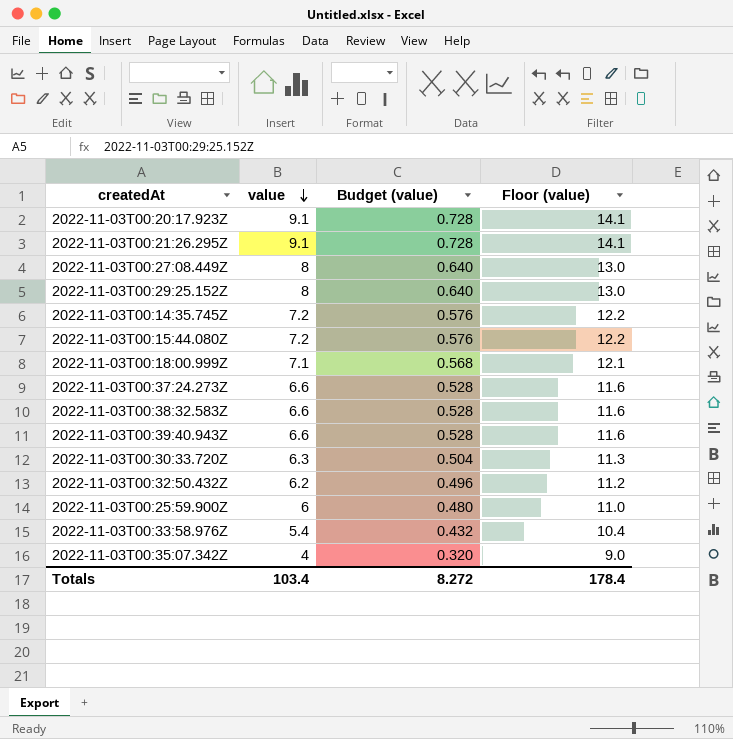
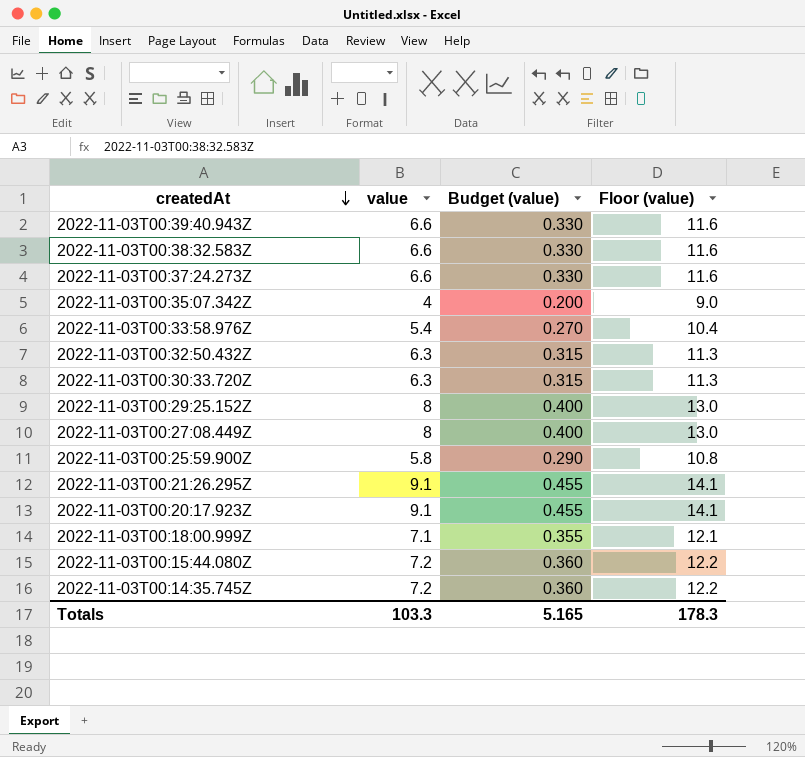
row order: value descending -> createdAt descending
column Budget (value) | formula: [value] * 0.08 -> [value] * 0.05
2022-11-03T00:32:50.432Z | value: 6.2 -> 6.3
2022-11-03T00:32:50.432Z | Floor (value): 11.2 -> 11.3
2022-11-03T00:25:59.900Z | value: 6 -> 5.8
2022-11-03T00:25:59.900Z | Floor (value): 11.0 -> 10.8
Totals | value: 103.4 -> 103.3
Totals | Budget (value): 8.272 -> 5.165
Totals | Floor (value): 178.4 -> 178.3

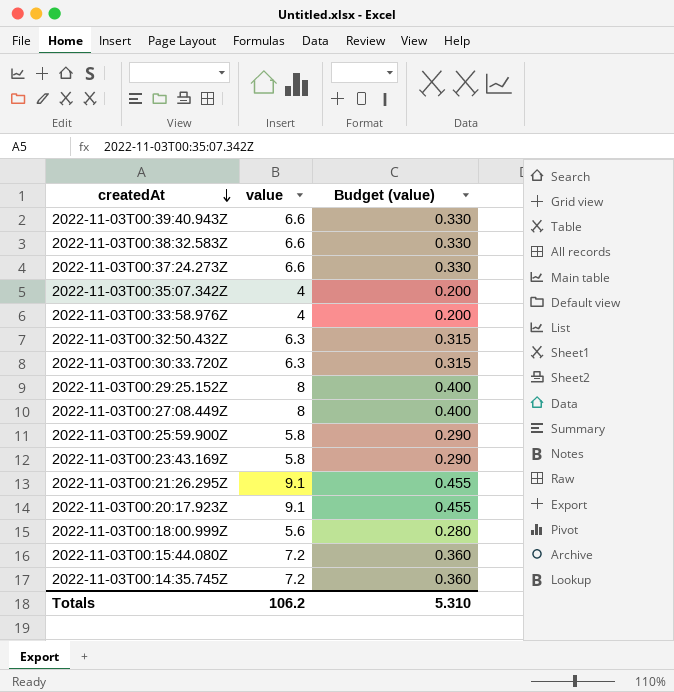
column Floor (value) | formula: [value] + 5 -> none
2022-11-03T00:33:58.976Z | value: 5.4 -> 4
2022-11-03T00:33:58.976Z | Budget (value): 0.270 -> 0.200
row 2022-11-03T00:23:43.169Z: none -> 5.8 | 0.290
2022-11-03T00:18:00.999Z | value: 7.1 -> 5.6
2022-11-03T00:18:00.999Z | Budget (value): 0.355 -> 0.280
Totals | value: 103.3 -> 106.2
Totals | Budget (value): 5.165 -> 5.310

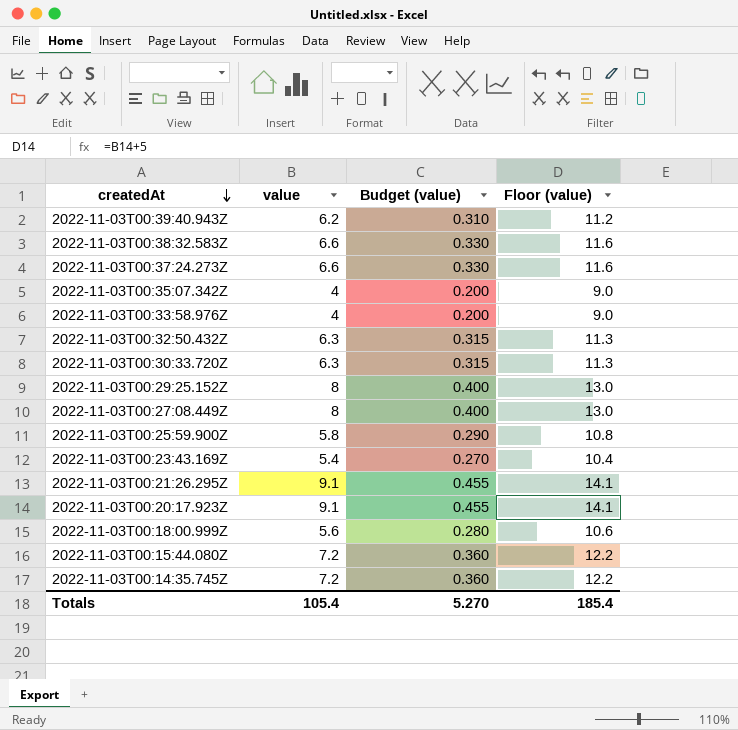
column Floor (value) | formula: none -> [value] + 5
2022-11-03T00:39:40.943Z | value: 6.6 -> 6.2
2022-11-03T00:39:40.943Z | Budget (value): 0.330 -> 0.310
2022-11-03T00:23:43.169Z | value: 5.8 -> 5.4
2022-11-03T00:23:43.169Z | Budget (value): 0.290 -> 0.270
Totals | value: 106.2 -> 105.4
Totals | Budget (value): 5.310 -> 5.270

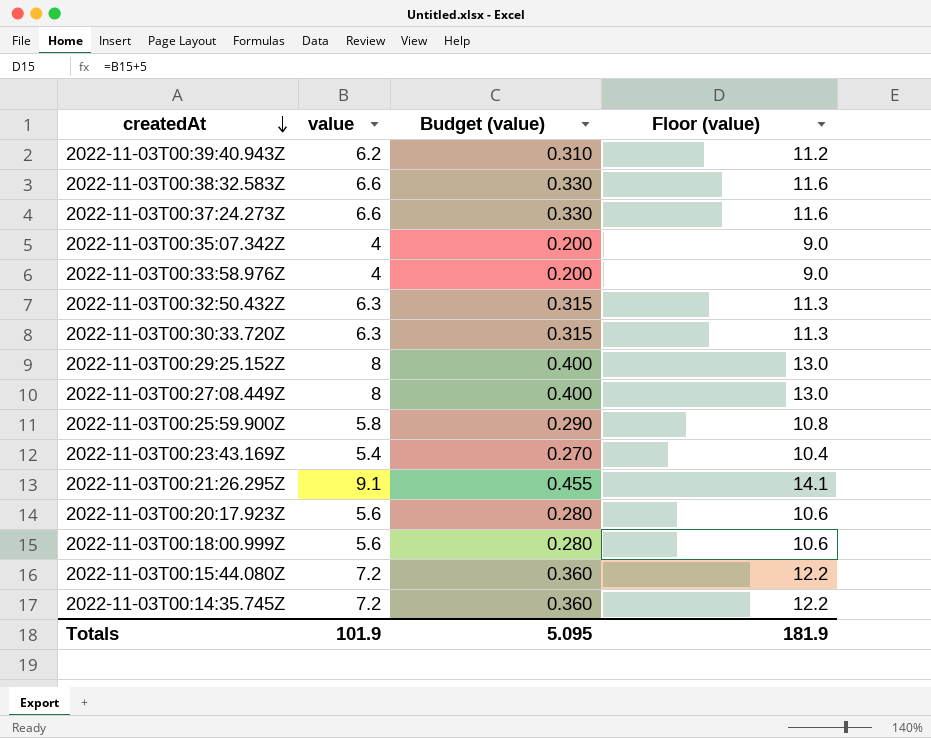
2022-11-03T00:20:17.923Z | value: 9.1 -> 5.6
2022-11-03T00:20:17.923Z | Budget (value): 0.455 -> 0.280
2022-11-03T00:20:17.923Z | Floor (value): 14.1 -> 10.6
Totals | value: 105.4 -> 101.9
Totals | Budget (value): 5.270 -> 5.095
Totals | Floor (value): 185.4 -> 181.9

